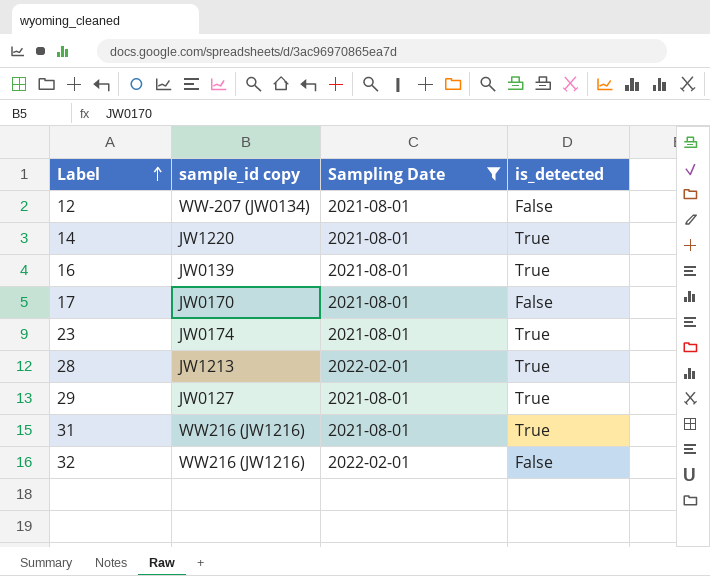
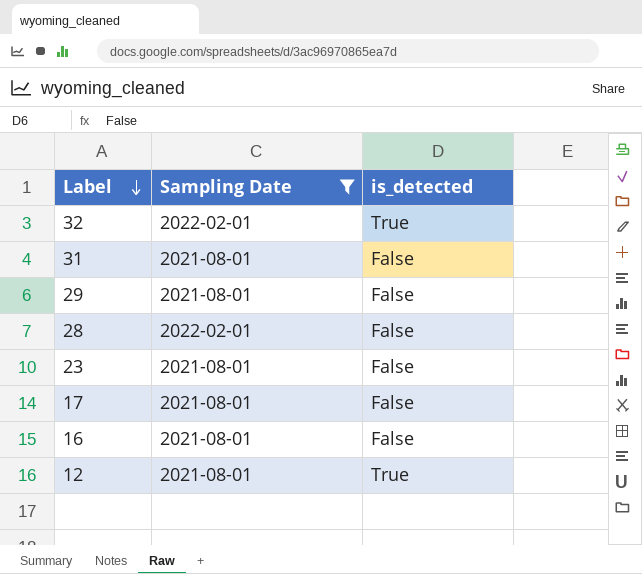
row order: Label ascending -> Label descending
column sample_id copy | position: 2 -> none
row 14: JW1220 | 2021-08-01 | True -> none
32 | is_detected: False -> True
31 | is_detected: True -> False
29 | is_detected: True -> False
28 | is_detected: True -> False
23 | is_detected: True -> False
16 | is_detected: True -> False
12 | is_detected: False -> True

